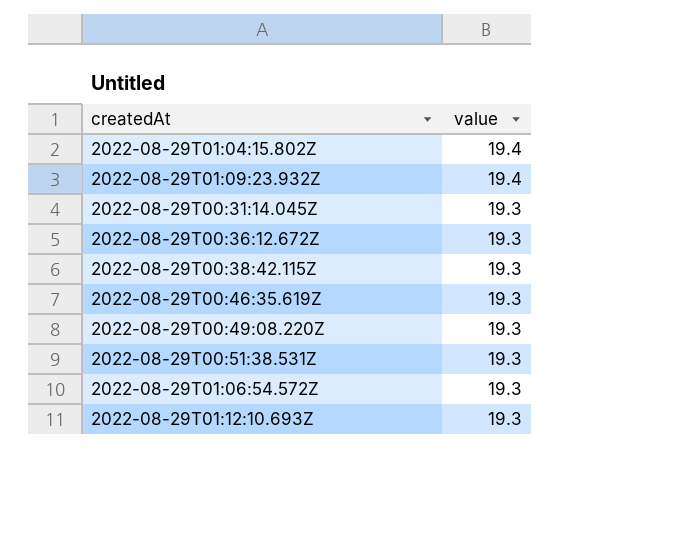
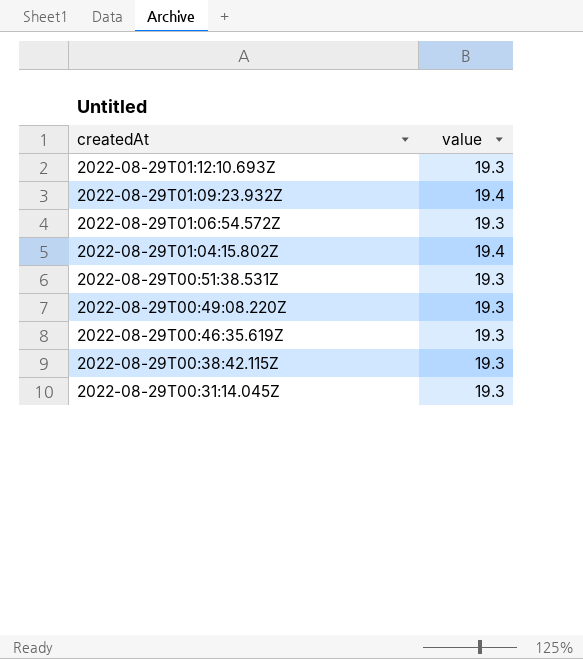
row order: value descending -> createdAt descending
row 2022-08-29T00:36:12.672Z: 19.3 -> none

